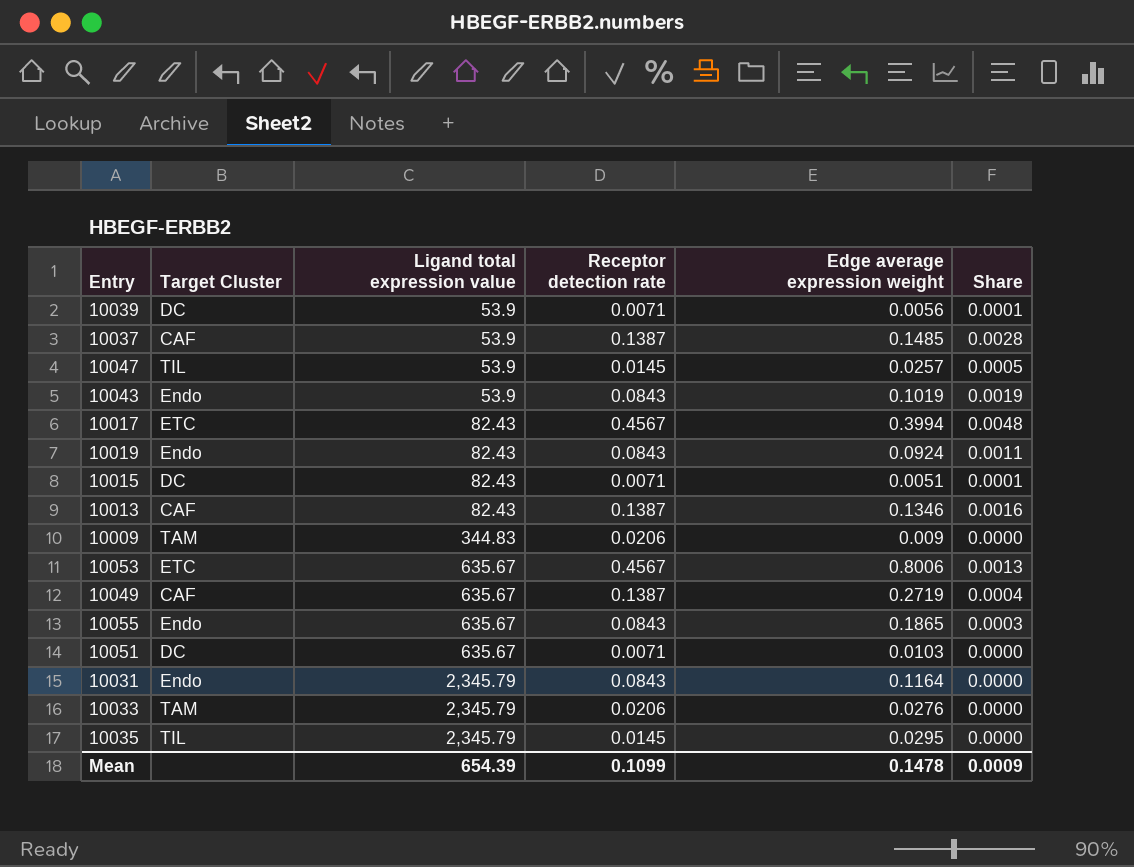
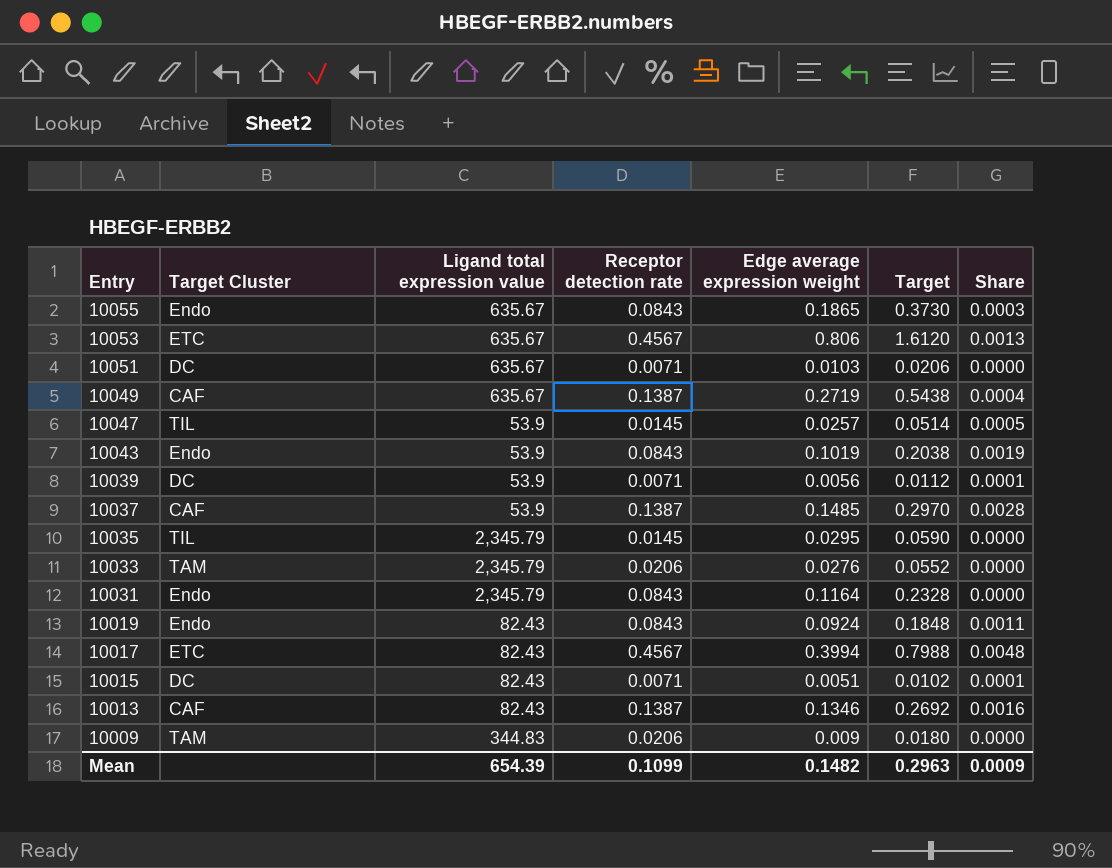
row order: Ligand total expression value ascending -> Entry descending
column Target | formula: none -> [Edge average expression weight] * 2
10053 | Edge average expression weight: 0.8006 -> 0.806
Mean | Edge average expression weight: 0.1478 -> 0.1482

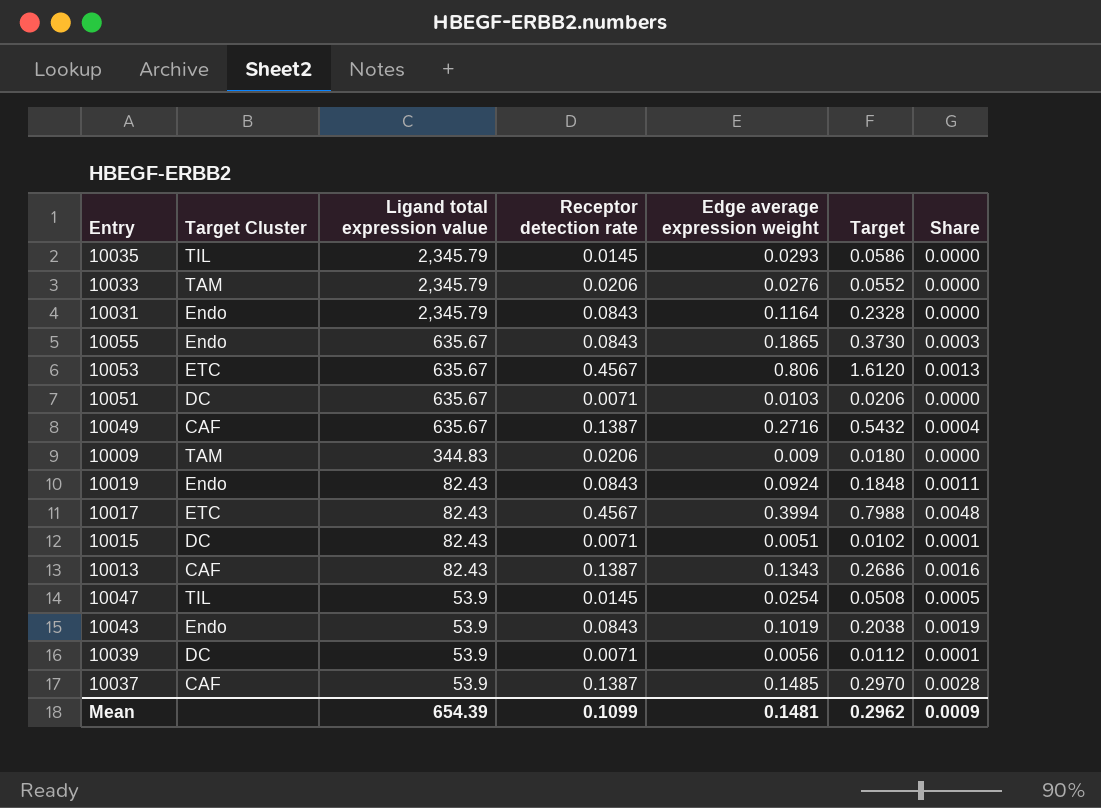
row order: Entry descending -> Ligand total expression value descending
10035 | Edge average expression weight: 0.0295 -> 0.0293
10035 | Target: 0.0590 -> 0.0586
10049 | Edge average expression weight: 0.2719 -> 0.2716
10049 | Target: 0.5438 -> 0.5432
10013 | Edge average expression weight: 0.1346 -> 0.1343
10013 | Target: 0.2692 -> 0.2686
10047 | Edge average expression weight: 0.0257 -> 0.0254
10047 | Target: 0.0514 -> 0.0508
Mean | Edge average expression weight: 0.1482 -> 0.1481
Mean | Target: 0.2963 -> 0.2962

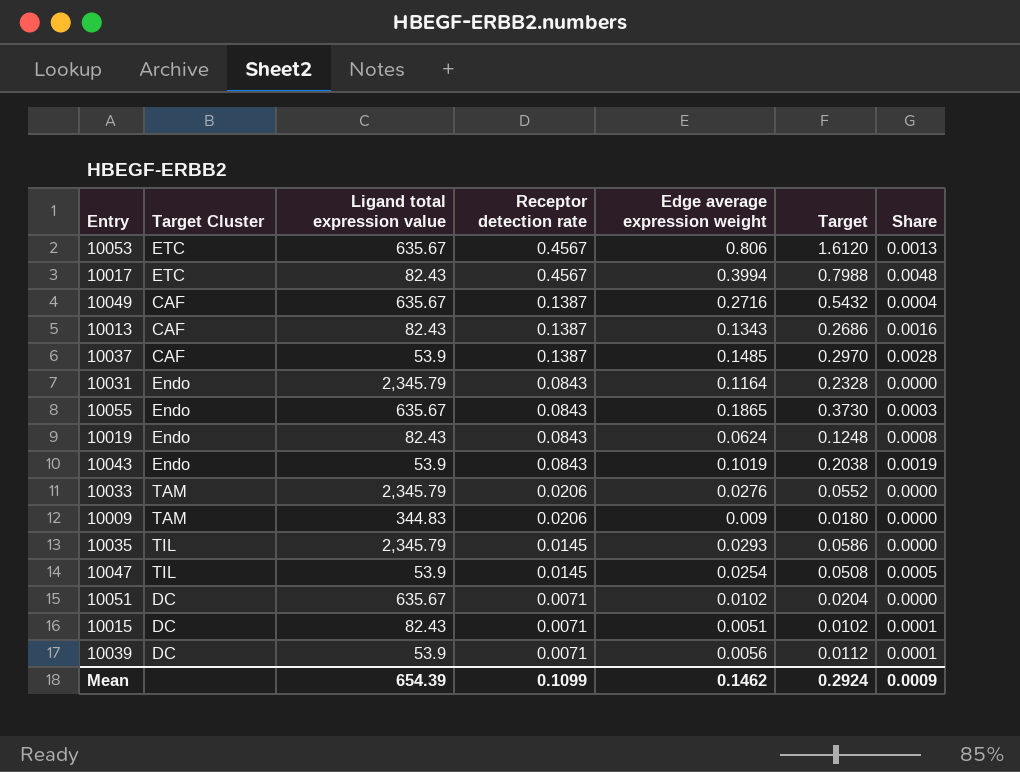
row order: Ligand total expression value descending -> Receptor detection rate descending
10019 | Edge average expression weight: 0.0924 -> 0.0624
10019 | Target: 0.1848 -> 0.1248
10019 | Share: 0.0011 -> 0.0008
10051 | Edge average expression weight: 0.0103 -> 0.0102
10051 | Target: 0.0206 -> 0.0204
Mean | Edge average expression weight: 0.1481 -> 0.1462
Mean | Target: 0.2962 -> 0.2924

